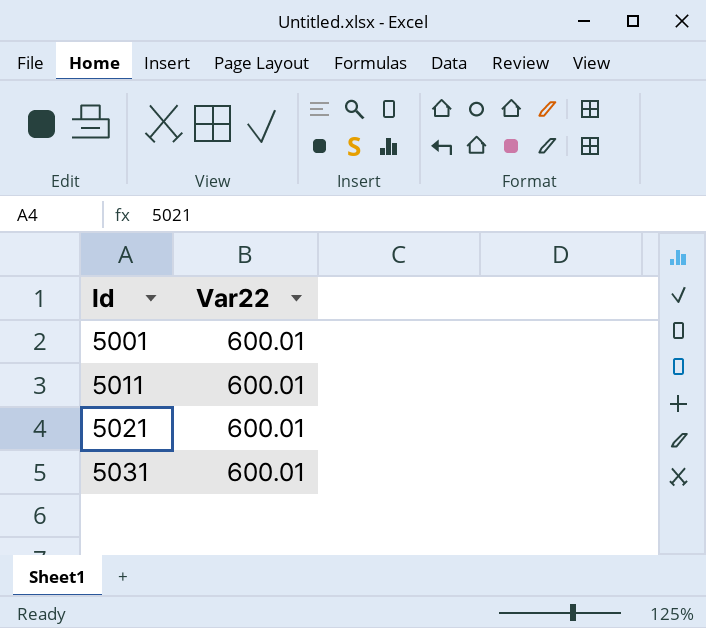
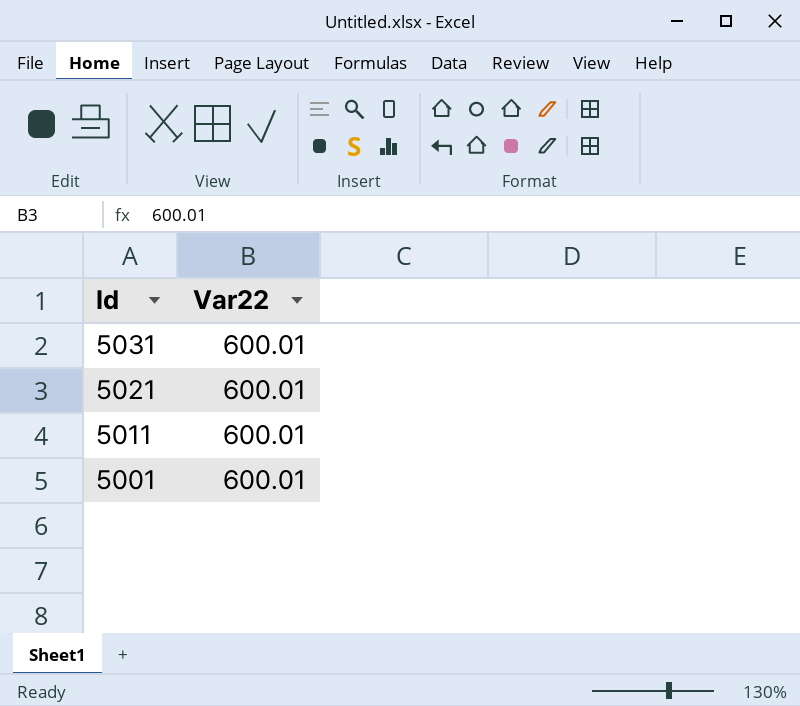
row order: Id ascending -> Id descending

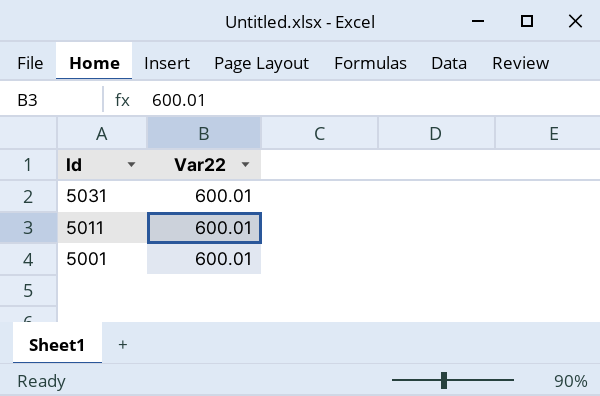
row 5021: 600.01 -> none

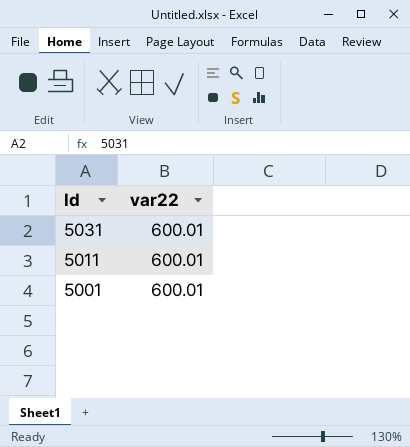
column name: Var22 -> var22

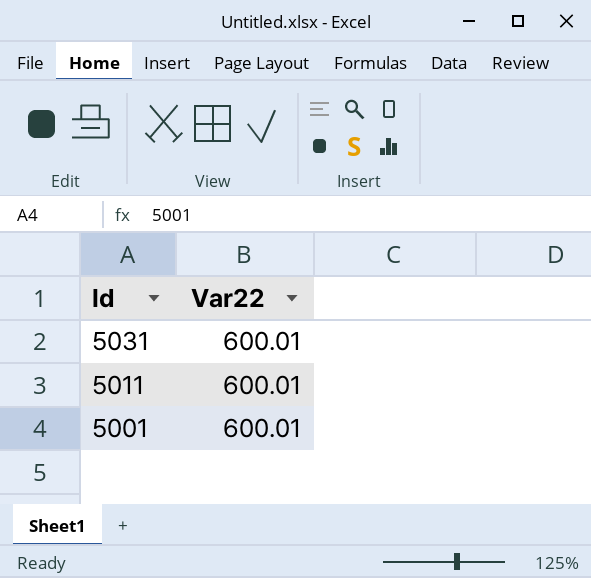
column name: var22 -> Var22

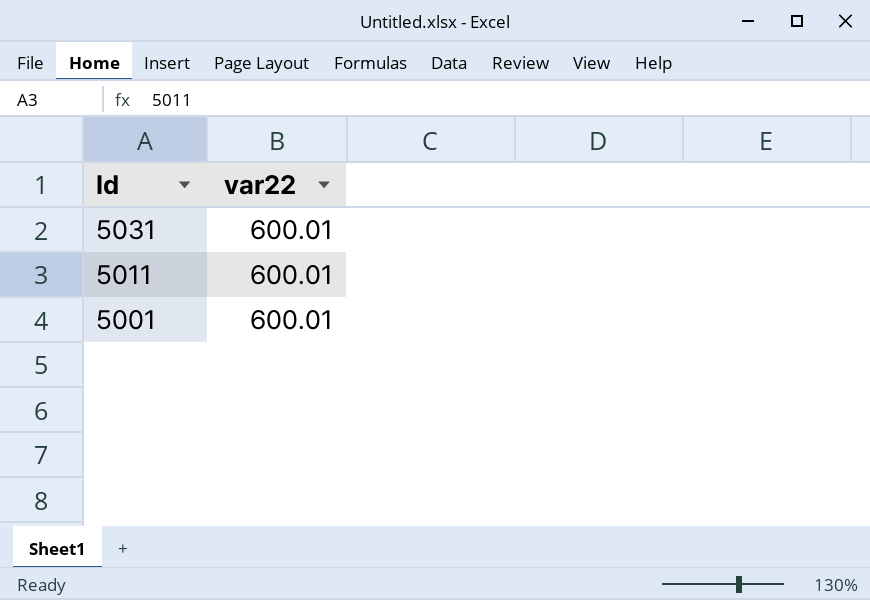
column name: Var22 -> var22

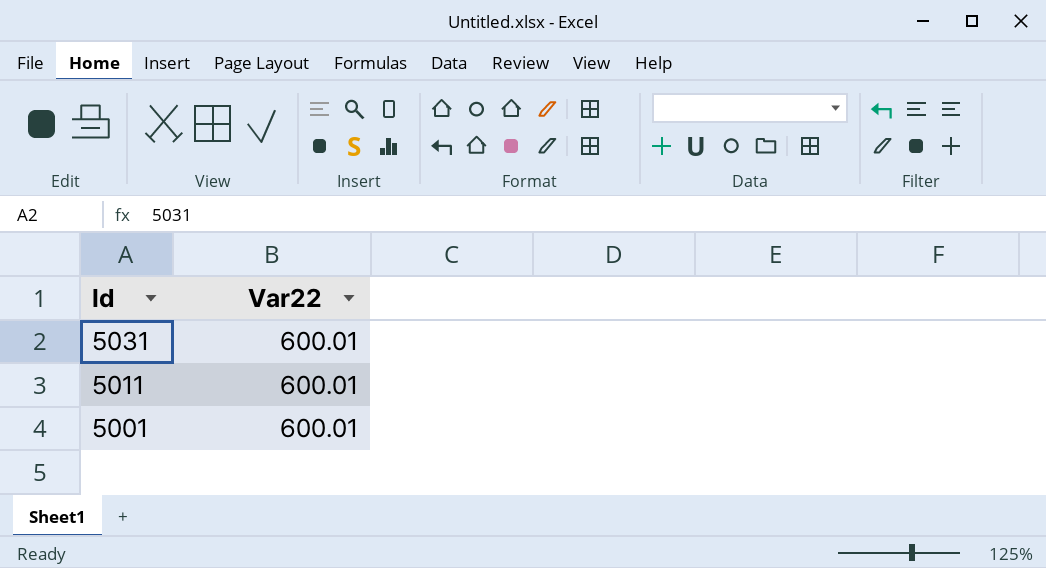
column name: var22 -> Var22

